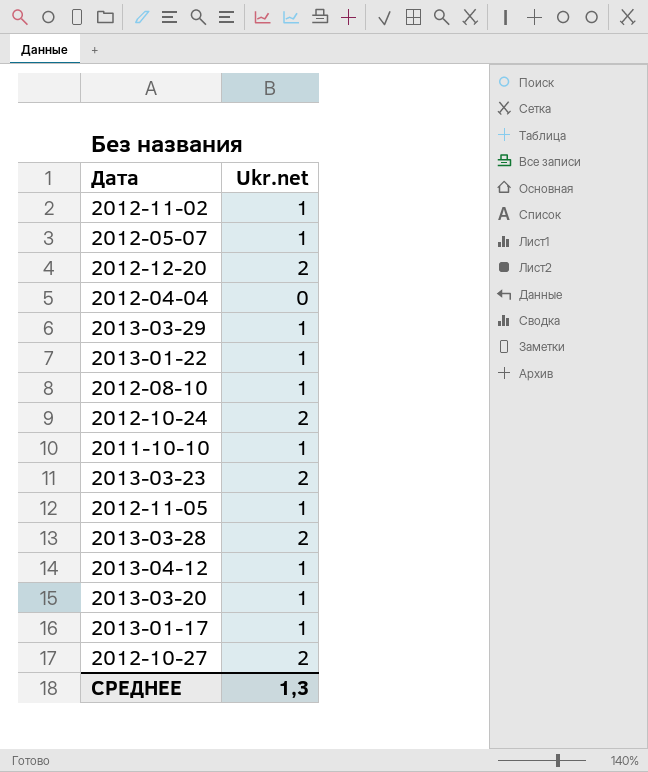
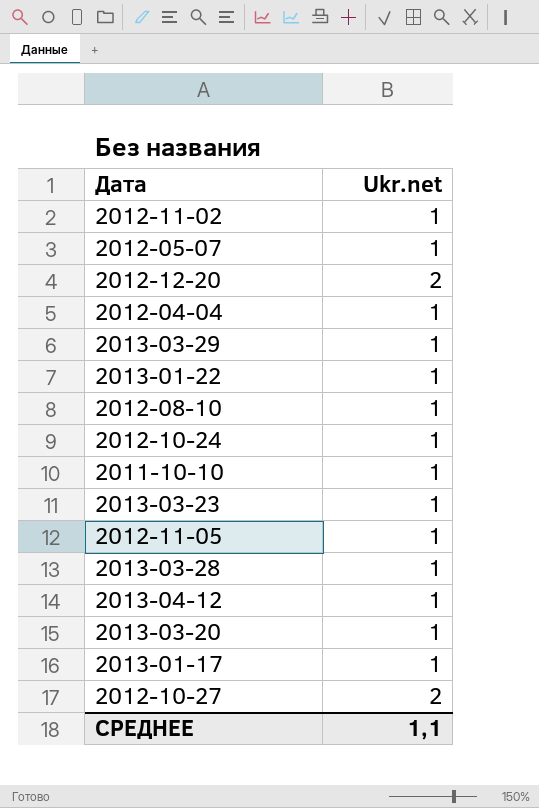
2012-04-04 | Ukr.net: 0 -> 1
2012-10-24 | Ukr.net: 2 -> 1
2013-03-23 | Ukr.net: 2 -> 1
2013-03-28 | Ukr.net: 2 -> 1
СРЕДНЕЕ | Ukr.net: 1,3 -> 1,1

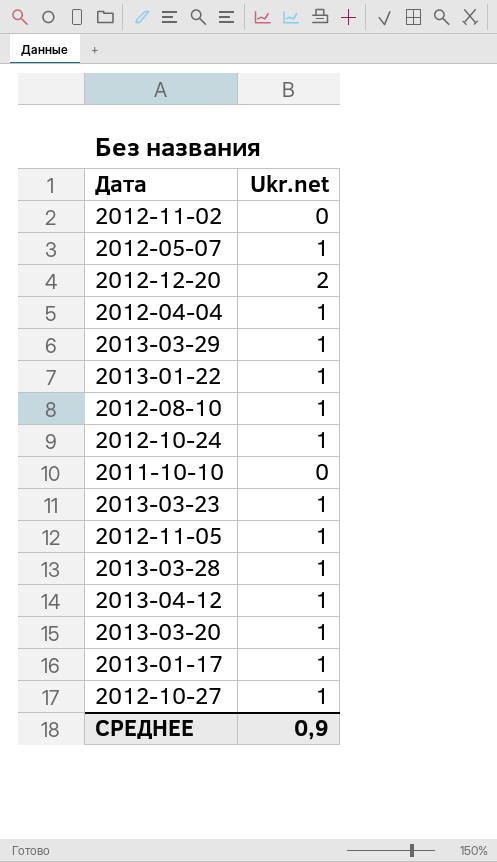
2012-11-02 | Ukr.net: 1 -> 0
2011-10-10 | Ukr.net: 1 -> 0
2012-10-27 | Ukr.net: 2 -> 1
СРЕДНЕЕ | Ukr.net: 1,1 -> 0,9

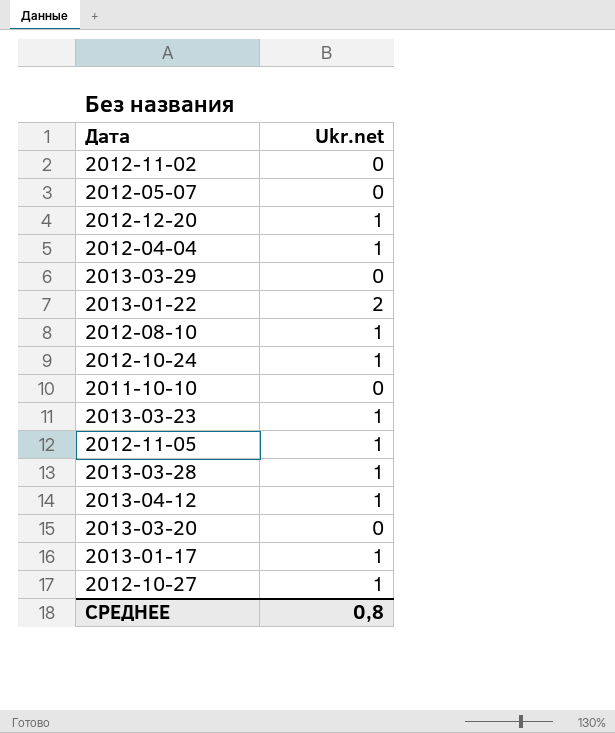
2012-05-07 | Ukr.net: 1 -> 0
2012-12-20 | Ukr.net: 2 -> 1
2013-03-29 | Ukr.net: 1 -> 0
2013-01-22 | Ukr.net: 1 -> 2
2013-03-20 | Ukr.net: 1 -> 0
СРЕДНЕЕ | Ukr.net: 0,9 -> 0,8

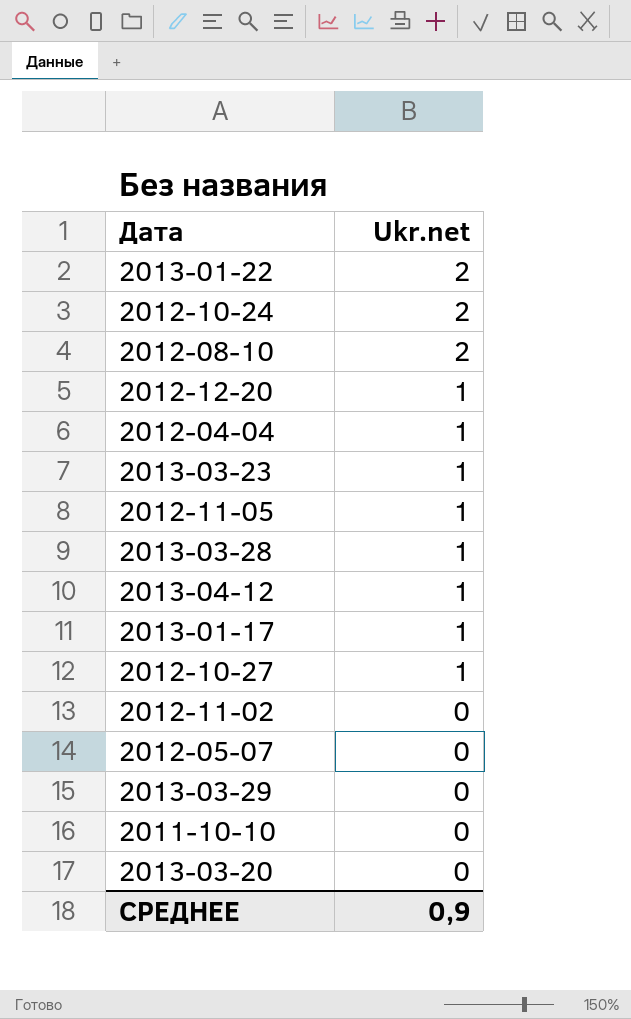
row order: none -> Ukr.net descending
2012-10-24 | Ukr.net: 1 -> 2
2012-08-10 | Ukr.net: 1 -> 2
СРЕДНЕЕ | Ukr.net: 0,8 -> 0,9

